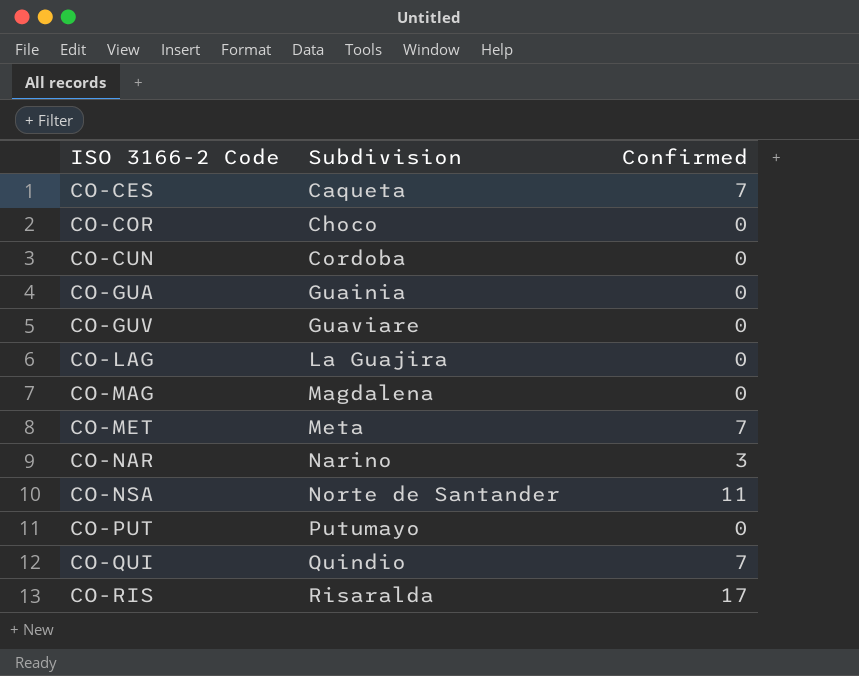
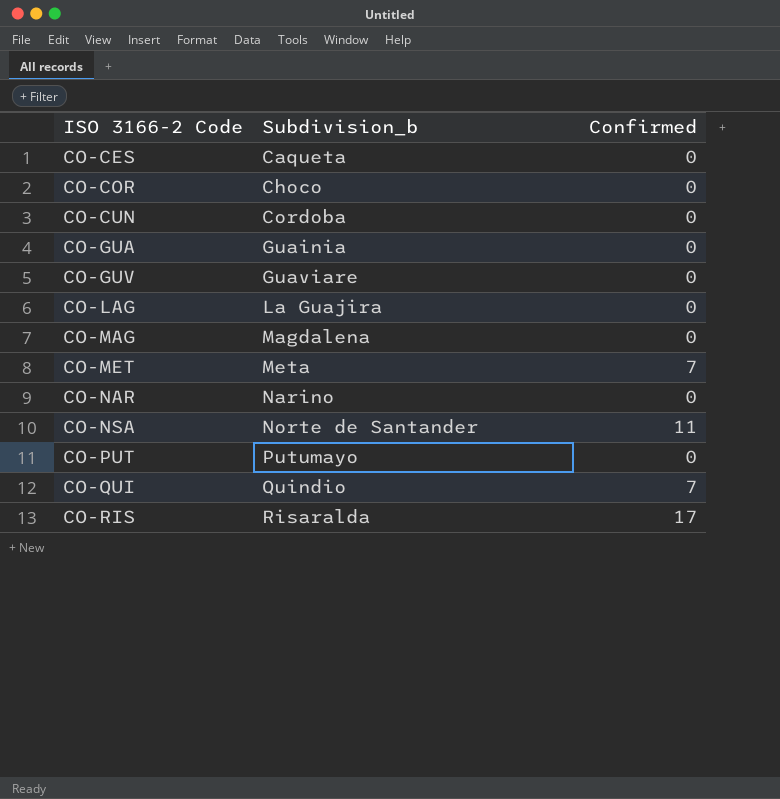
column name: Subdivision -> Subdivision_b
CO-CES | Confirmed: 7 -> 0
CO-NAR | Confirmed: 3 -> 0

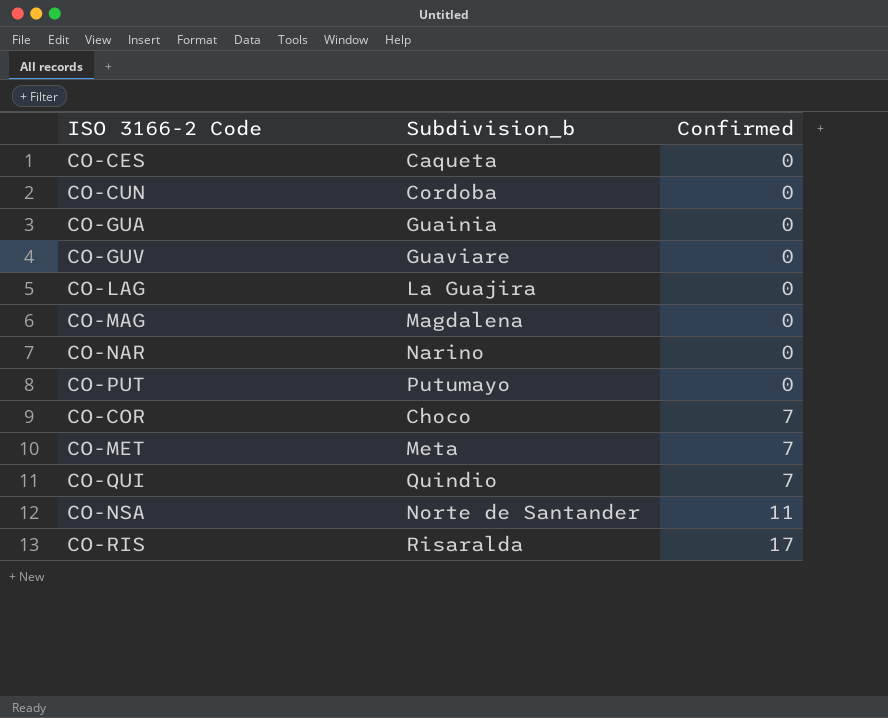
row order: ISO 3166-2 Code ascending -> Confirmed ascending
CO-COR | Confirmed: 0 -> 7

